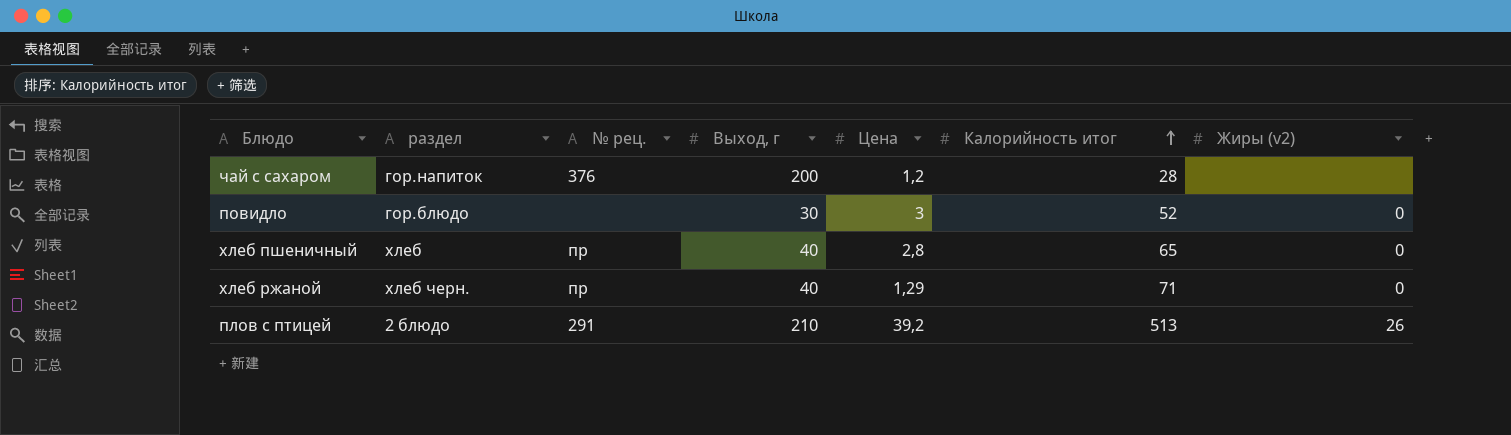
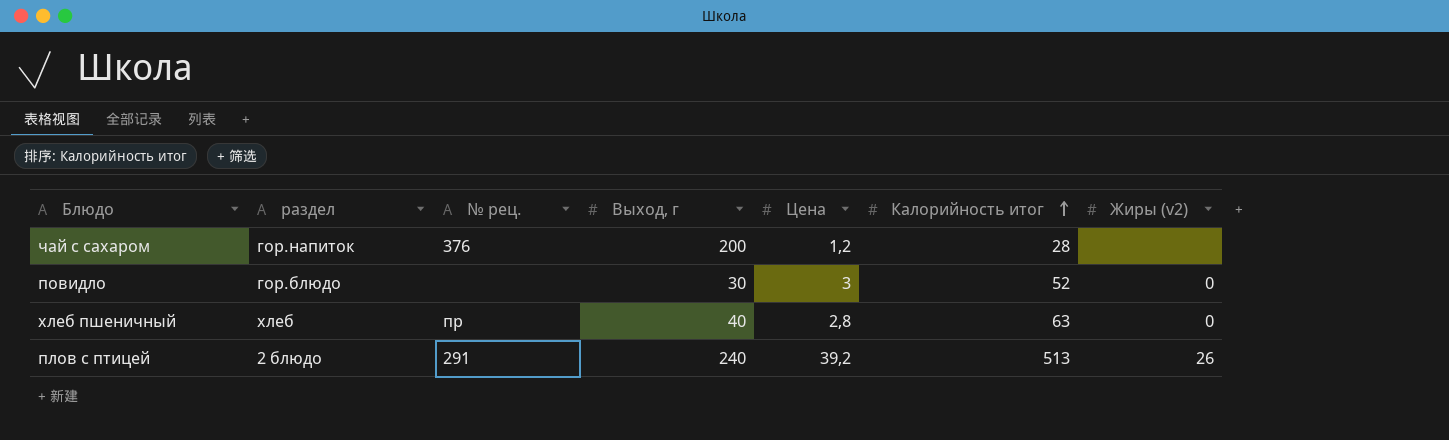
row хлеб ржаной: хлеб черн. | пр | 40 | 1,29 | 71 | 0 -> none
хлеб пшеничный | Калорийность итог: 65 -> 63
плов с птицей | Выход, г: 210 -> 240

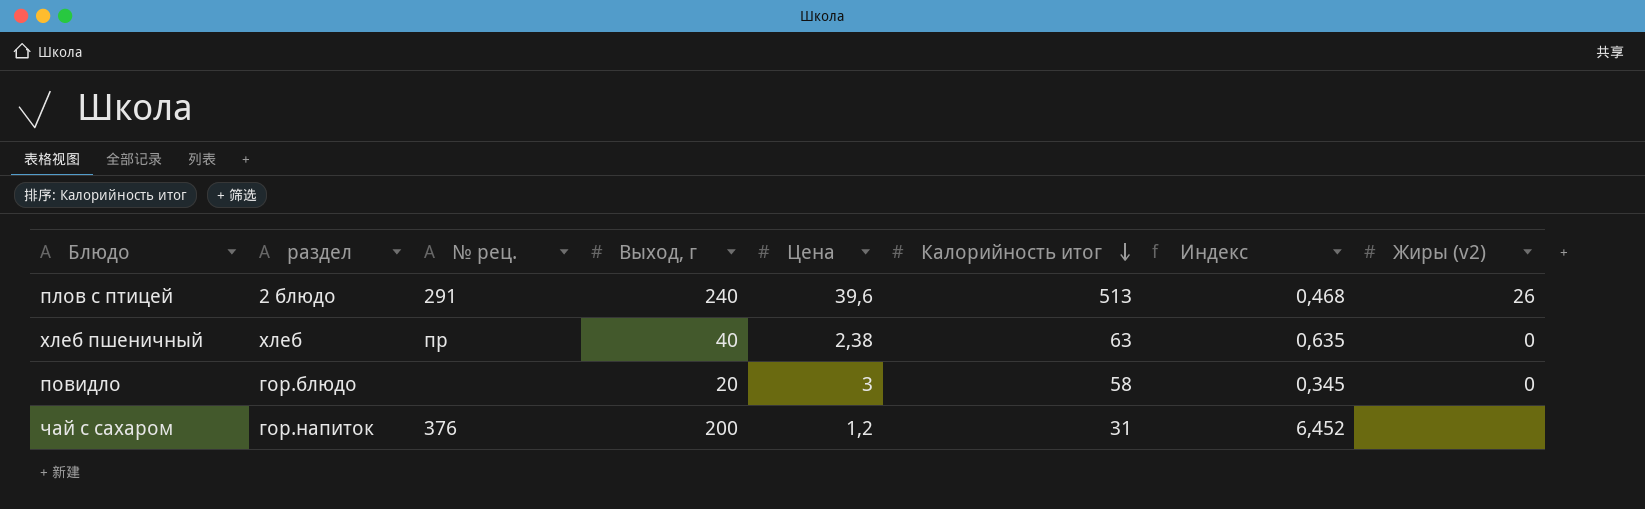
row order: Калорийность итог ascending -> Калорийность итог descending
column Индекс | formula: none -> [Выход, г] / [Калорийность итог]
плов с птицей | Цена: 39,2 -> 39,6
хлеб пшеничный | Цена: 2,8 -> 2,38
повидло | Выход, г: 30 -> 20
повидло | Калорийность итог: 52 -> 58
чай с сахаром | Калорийность итог: 28 -> 31

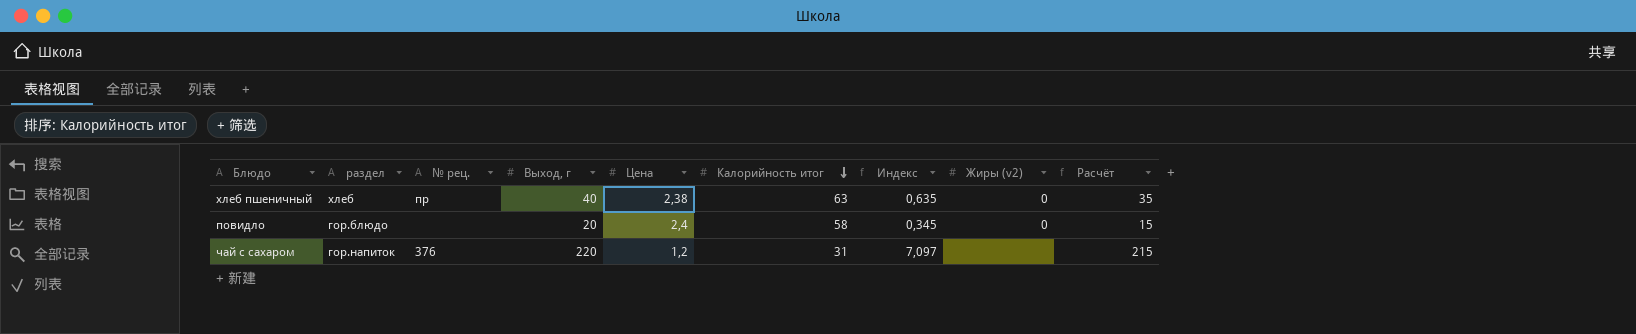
column Расчёт | formula: none -> [Выход, г] - 5
row плов с птицей: 2 блюдо | 291 | 240 | 39,6 | 513 | 0,468 | 26 -> none
повидло | Цена: 3 -> 2,4
чай с сахаром | Выход, г: 200 -> 220
чай с сахаром | Индекс: 6,452 -> 7,097

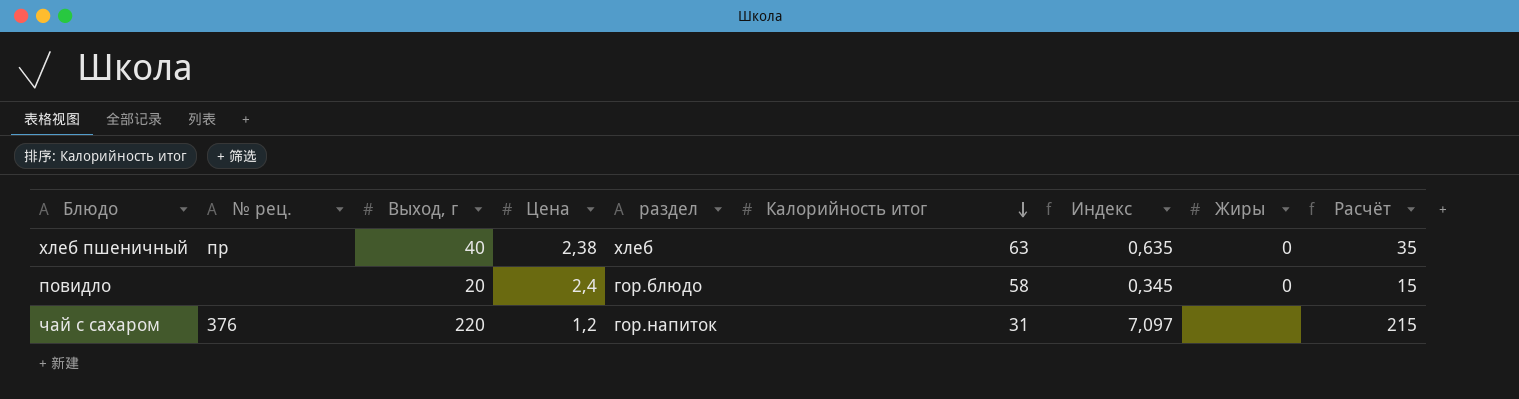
column раздел | position: 2 -> 5
column name: Жиры (v2) -> Жиры

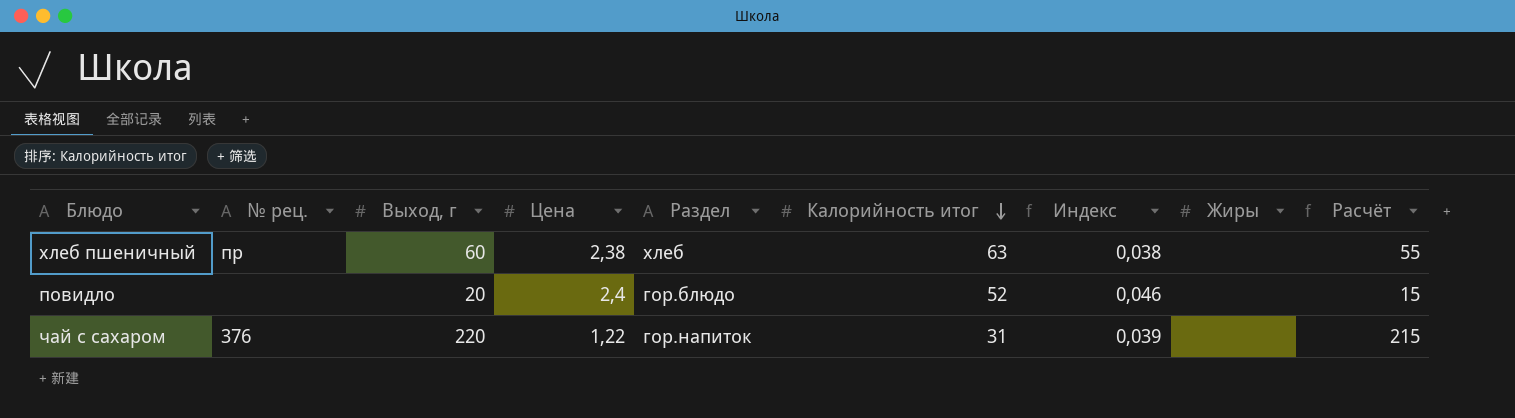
column name: раздел -> Раздел
column Индекс | formula: [Выход, г] / [Калорийность итог] -> [Цена] / [Калорийность итог]
хлеб пшеничный | Выход, г: 40 -> 60
хлеб пшеничный | Жиры: 0 -> none
хлеб пшеничный | Расчёт: 35 -> 55
повидло | Калорийность итог: 58 -> 52
повидло | Жиры: 0 -> none
чай с сахаром | Цена: 1,2 -> 1,22

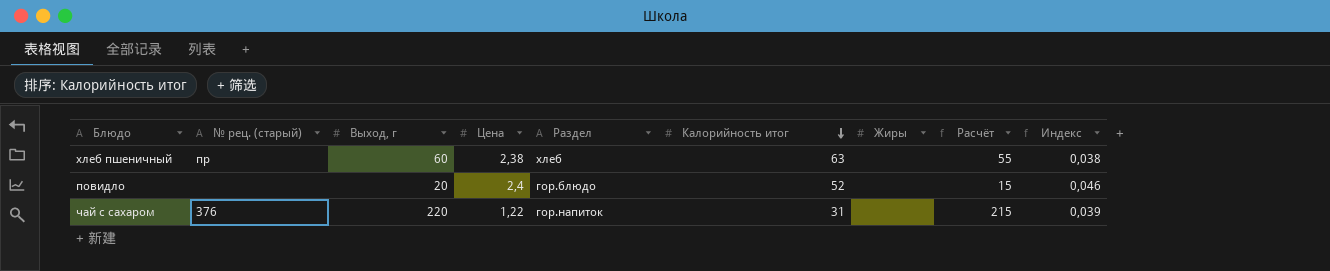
column name: № рец. -> № рец. (старый)
column Индекс | position: 7 -> 9

